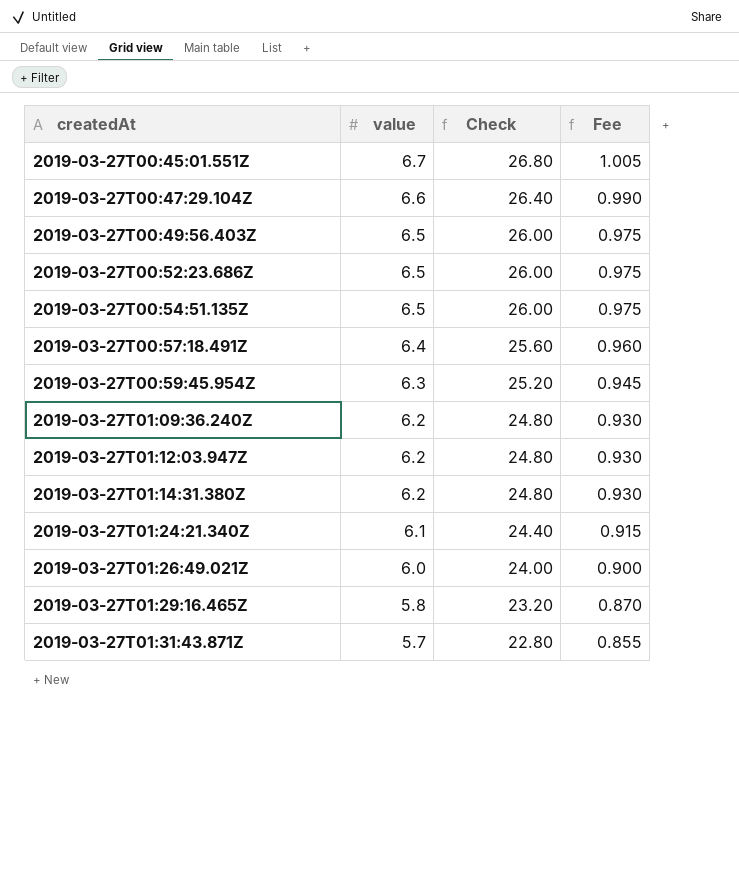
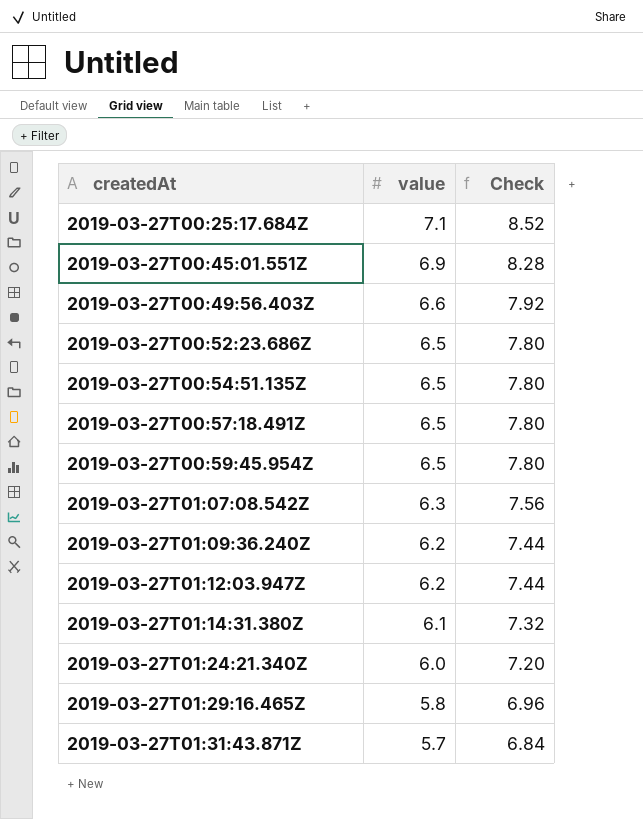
column Fee | formula: [value] * 0.15 -> none
column Check | formula: [value] * 4 -> [value] * 1.2
row 2019-03-27T00:47:29.104Z: 6.6 | 26.40 | 0.990 -> none
row 2019-03-27T01:26:49.021Z: 6.0 | 24.00 | 0.900 -> none
row 2019-03-27T00:25:17.684Z: none -> 7.1 | 8.52
2019-03-27T00:45:01.551Z | value: 6.7 -> 6.9
2019-03-27T00:49:56.403Z | value: 6.5 -> 6.6
2019-03-27T00:57:18.491Z | value: 6.4 -> 6.5
2019-03-27T00:59:45.954Z | value: 6.3 -> 6.5
row 2019-03-27T01:07:08.542Z: none -> 6.3 | 7.56
2019-03-27T01:14:31.380Z | value: 6.2 -> 6.1
2019-03-27T01:24:21.340Z | value: 6.1 -> 6.0

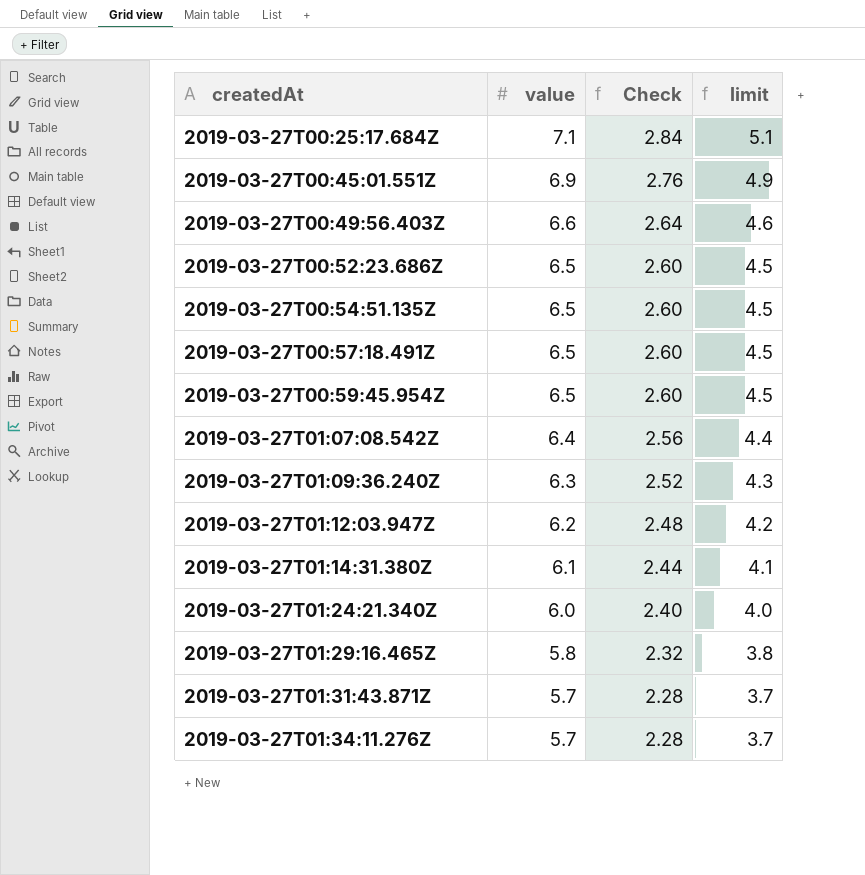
column Check | formula: [value] * 1.2 -> [value] * 0.4
column limit | formula: none -> [value] - 2
2019-03-27T01:07:08.542Z | value: 6.3 -> 6.4
2019-03-27T01:09:36.240Z | value: 6.2 -> 6.3
row 2019-03-27T01:34:11.276Z: none -> 5.7 | 2.28 | 3.7

